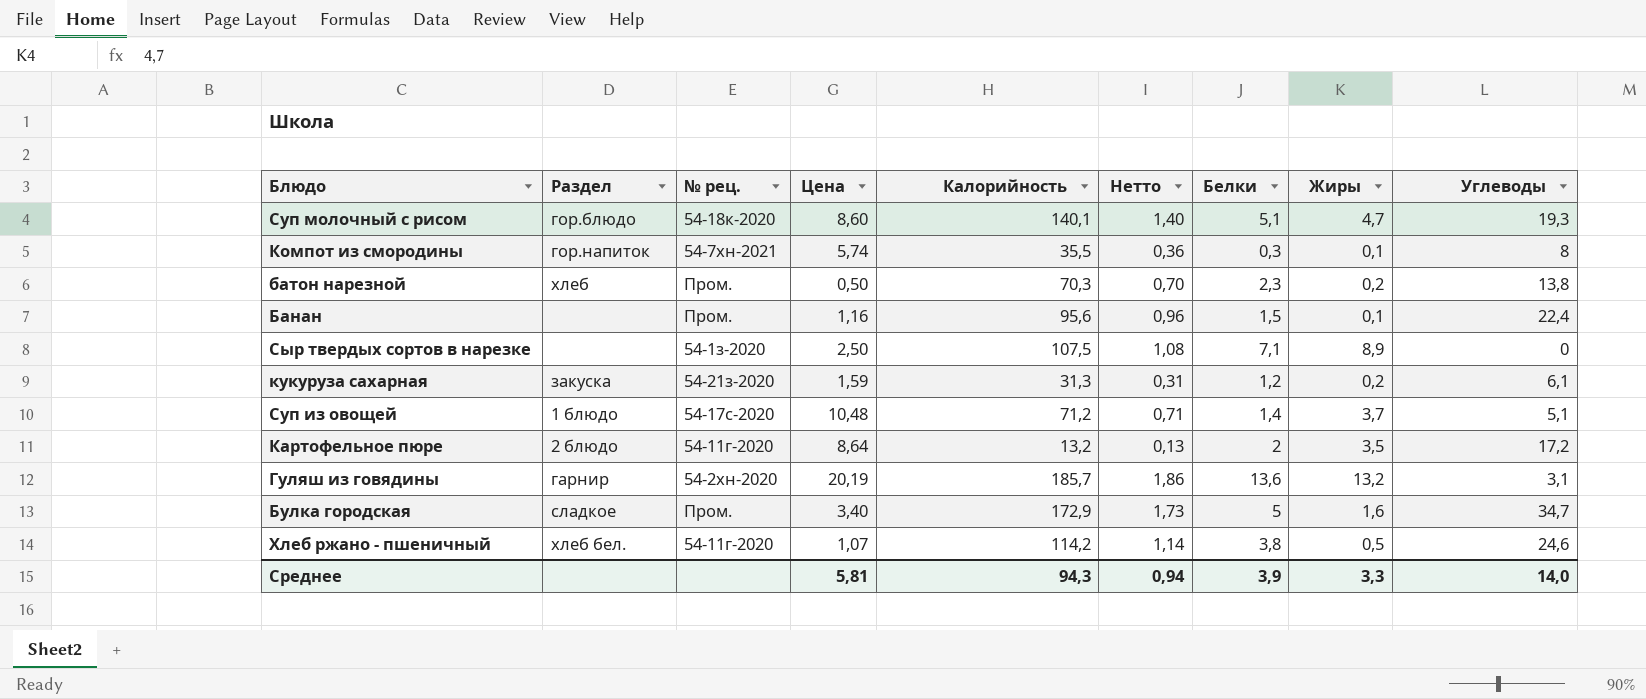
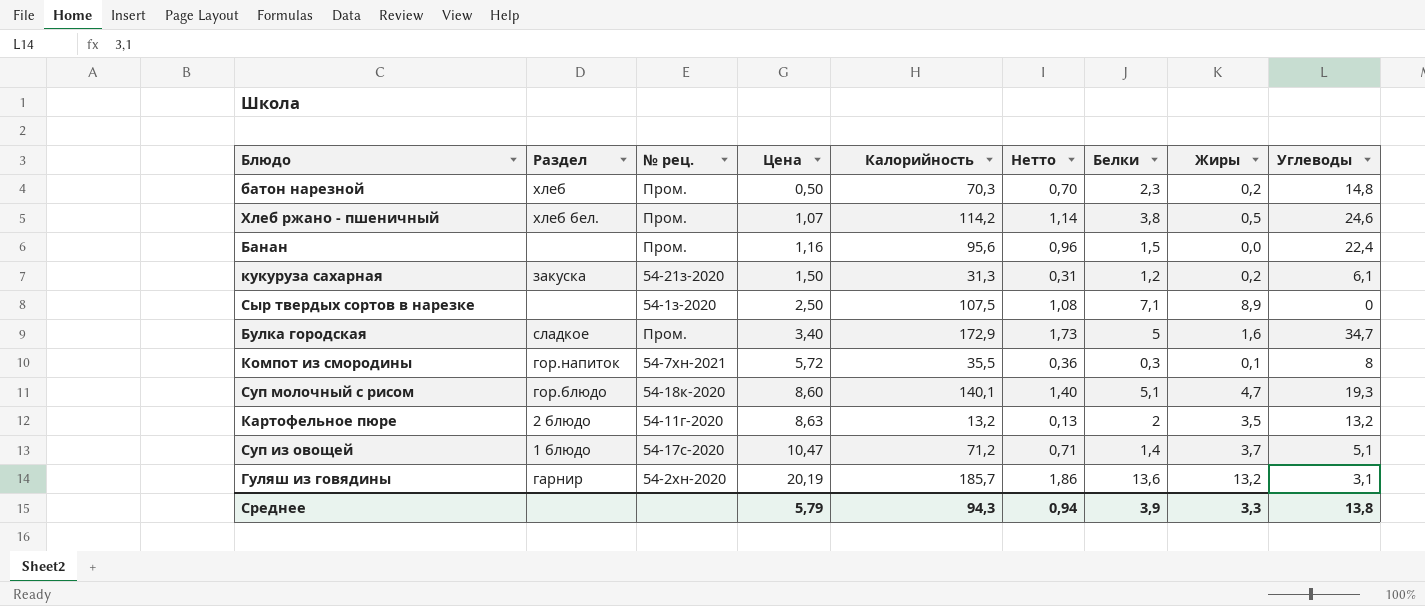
row order: none -> Цена ascending
батон нарезной | Углеводы: 13,8 -> 14,8
Хлеб ржано - пшеничный | № рец.: 54-11г-2020 -> Пром.
Банан | Жиры: 0,1 -> 0,0
кукуруза сахарная | Цена: 1,59 -> 1,50
Компот из смородины | Цена: 5,74 -> 5,72
Картофельное пюре | Цена: 8,64 -> 8,63
Картофельное пюре | Углеводы: 17,2 -> 13,2
Суп из овощей | Цена: 10,48 -> 10,47
Среднее | Цена: 5,81 -> 5,79
Среднее | Углеводы: 14,0 -> 13,8

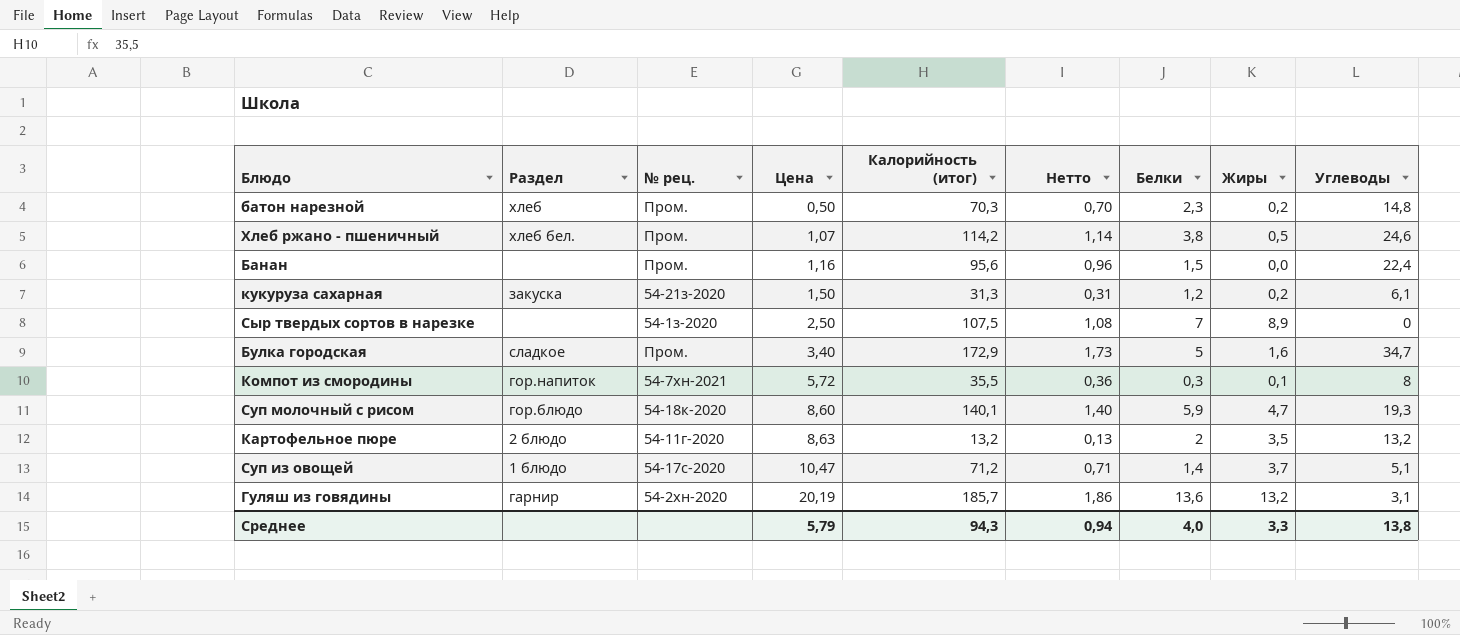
column name: Калорийность -> Калорийность (итог)
Сыр твердых сортов в нарезке | Белки: 7,1 -> 7
Суп молочный с рисом | Белки: 5,1 -> 5,9
Среднее | Белки: 3,9 -> 4,0

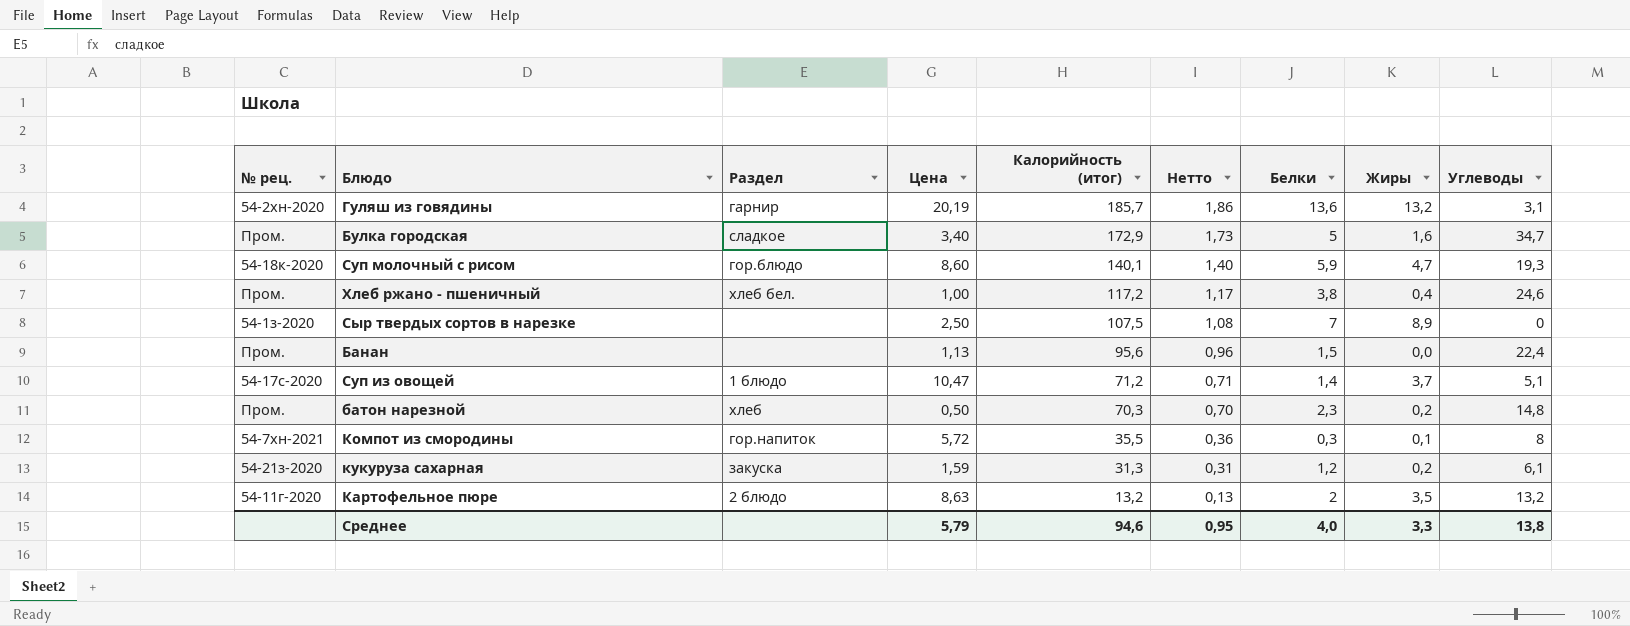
row order: Цена ascending -> Калорийность (итог) descending
column № рец. | position: 3 -> 1
Хлеб ржано - пшеничный | Цена: 1,07 -> 1,00
Хлеб ржано - пшеничный | Калорийность (итог): 114,2 -> 117,2
Хлеб ржано - пшеничный | Нетто: 1,14 -> 1,17
Хлеб ржано - пшеничный | Жиры: 0,5 -> 0,4
Банан | Цена: 1,16 -> 1,13
кукуруза сахарная | Цена: 1,50 -> 1,59
Среднее | Калорийность (итог): 94,3 -> 94,6
Среднее | Нетто: 0,94 -> 0,95

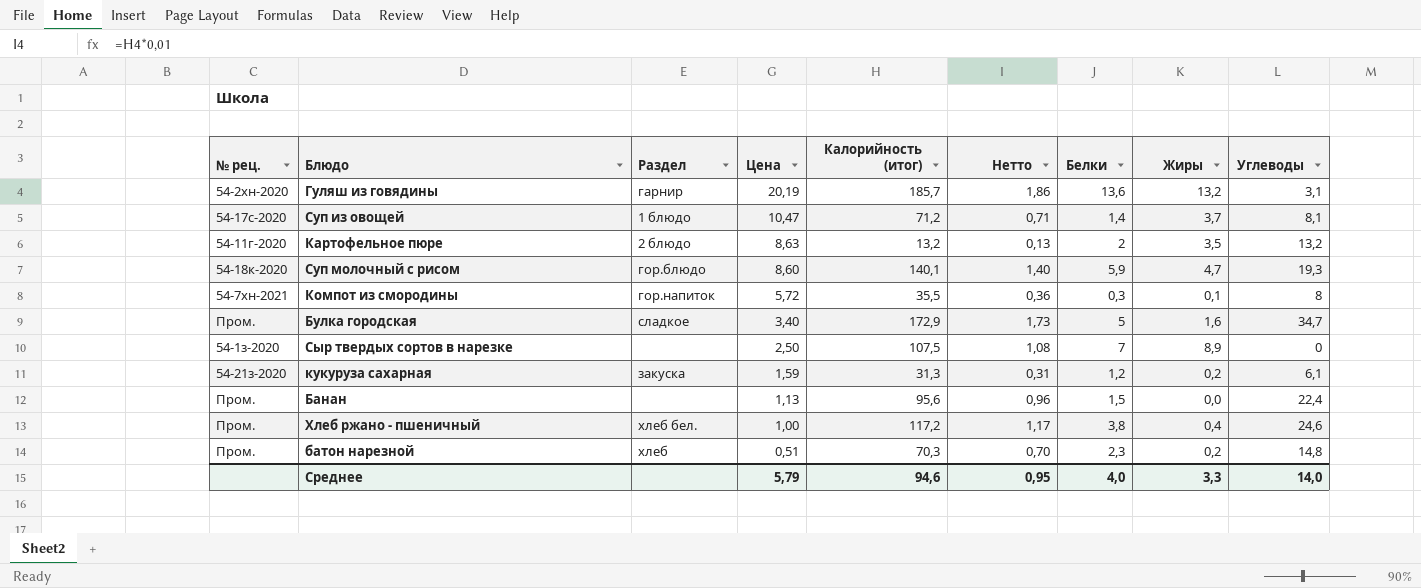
row order: Калорийность (итог) descending -> Цена descending
Суп из овощей | Углеводы: 5,1 -> 8,1
батон нарезной | Цена: 0,50 -> 0,51
Среднее | Углеводы: 13,8 -> 14,0

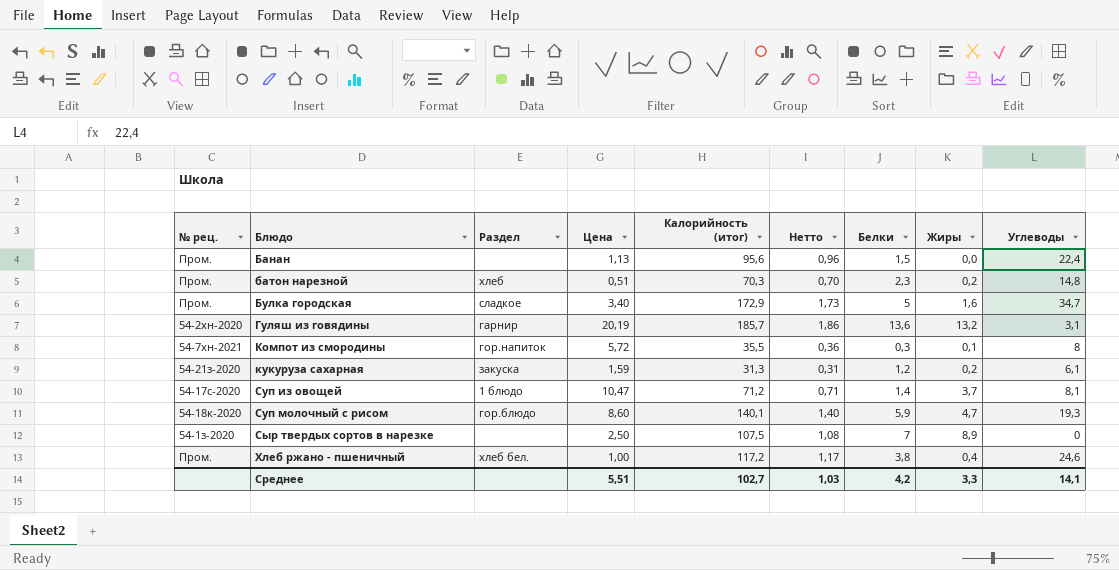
row order: Цена descending -> Блюдо ascending
row Картофельное пюре: 54-11г-2020 | 2 блюдо | 8,63 | 13,2 | 0,13 | 2 | 3,5 | 13,2 -> none
Среднее | Цена: 5,79 -> 5,51
Среднее | Калорийность (итог): 94,6 -> 102,7
Среднее | Нетто: 0,95 -> 1,03
Среднее | Белки: 4,0 -> 4,2
Среднее | Углеводы: 14,0 -> 14,1

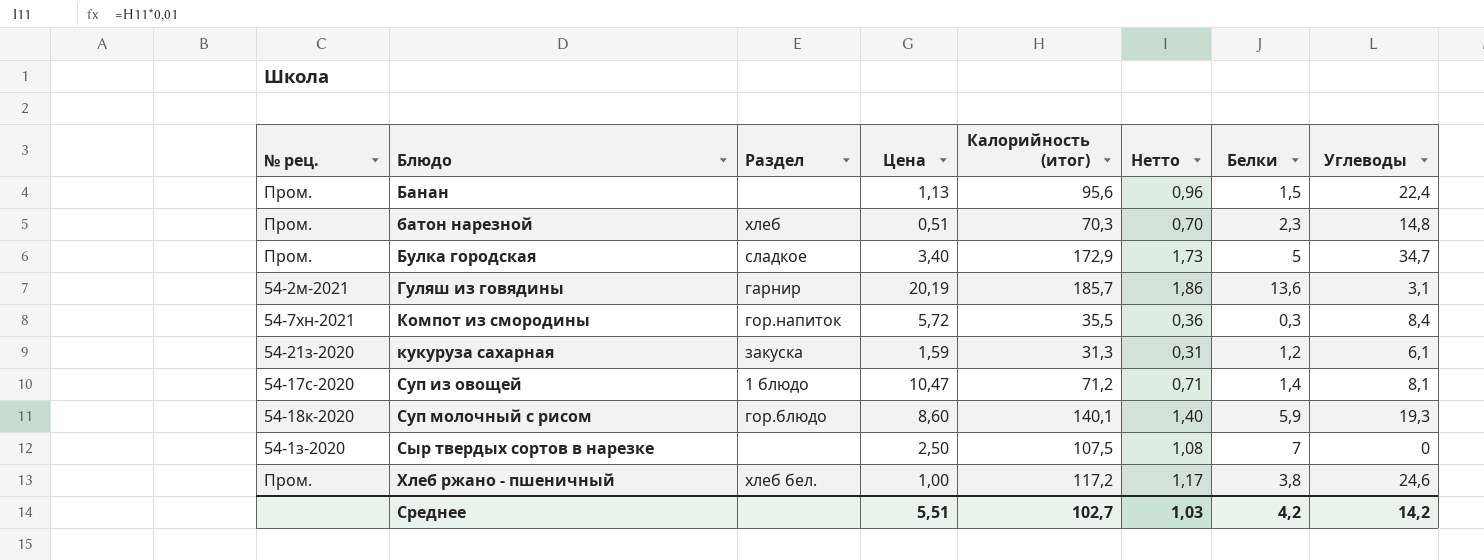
column Жиры | position: 8 -> none
Гуляш из говядины | № рец.: 54-2хн-2020 -> 54-2м-2021
Компот из смородины | Углеводы: 8 -> 8,4
Среднее | Углеводы: 14,1 -> 14,2

